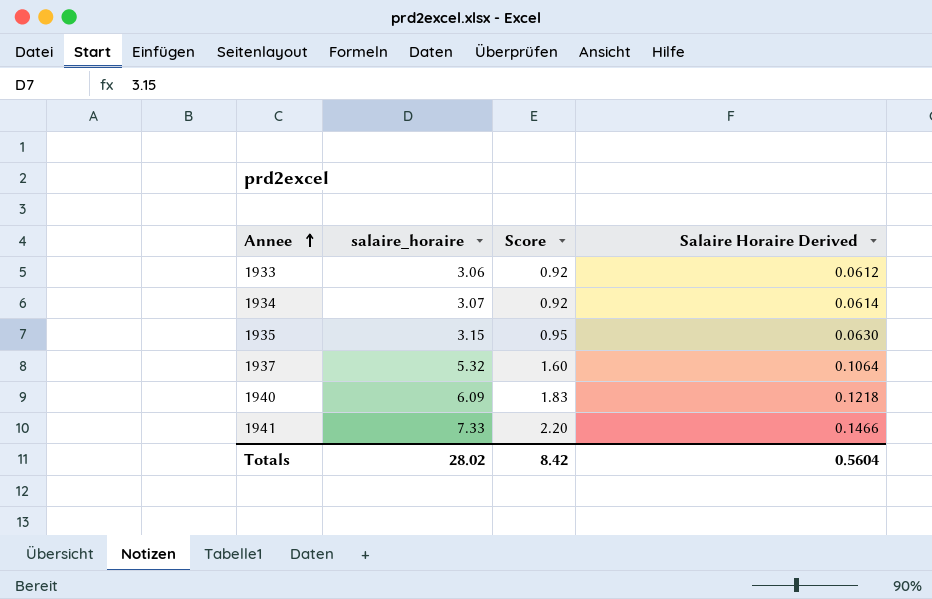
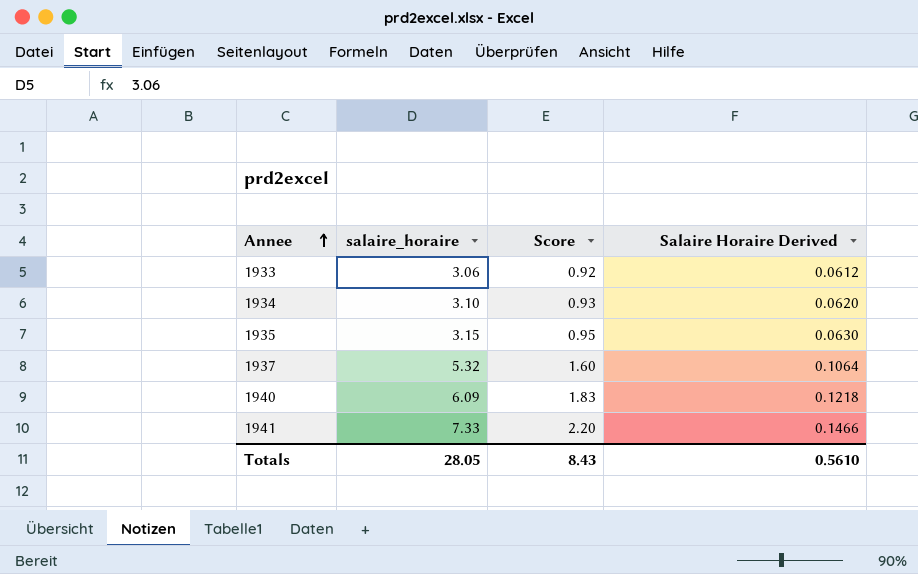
1934 | salaire_horaire: 3.07 -> 3.10
1934 | Score: 0.92 -> 0.93
1934 | Salaire Horaire Derived: 0.0614 -> 0.0620
Totals | salaire_horaire: 28.02 -> 28.05
Totals | Score: 8.42 -> 8.43
Totals | Salaire Horaire Derived: 0.5604 -> 0.5610

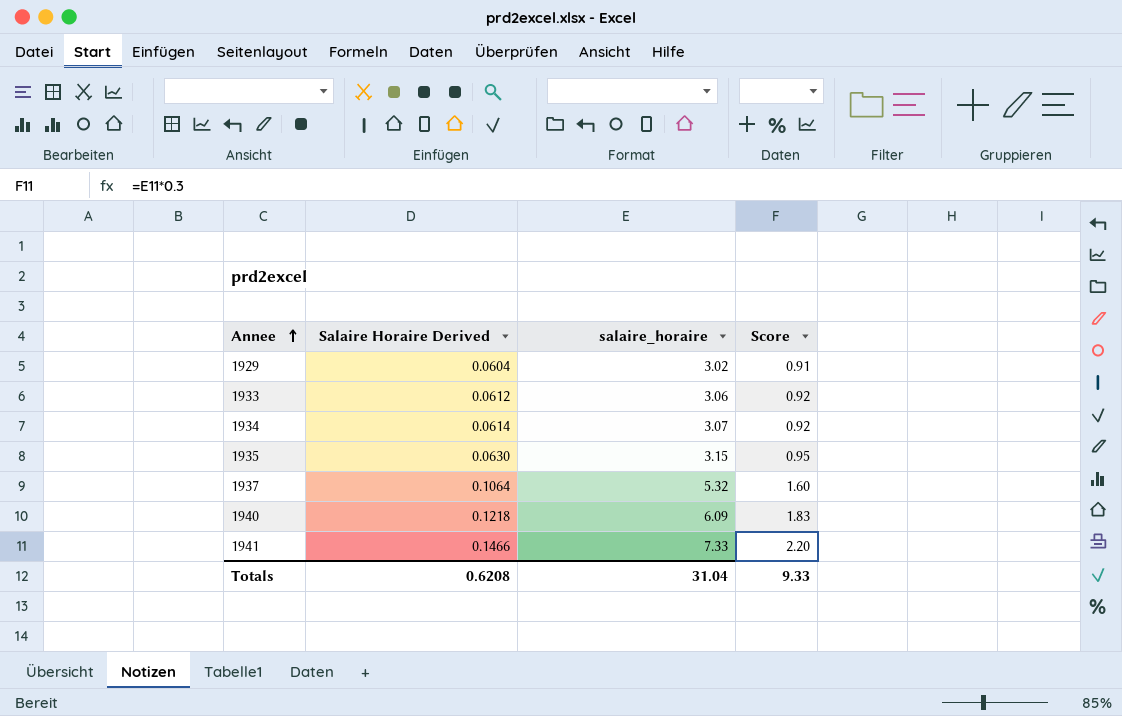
column Salaire Horaire Derived | position: 4 -> 2
row 1929: none -> 0.0604 | 3.02 | 0.91
1934 | Salaire Horaire Derived: 0.0620 -> 0.0614
1934 | salaire_horaire: 3.10 -> 3.07
1934 | Score: 0.93 -> 0.92
Totals | Salaire Horaire Derived: 0.5610 -> 0.6208
Totals | salaire_horaire: 28.05 -> 31.04
Totals | Score: 8.43 -> 9.33

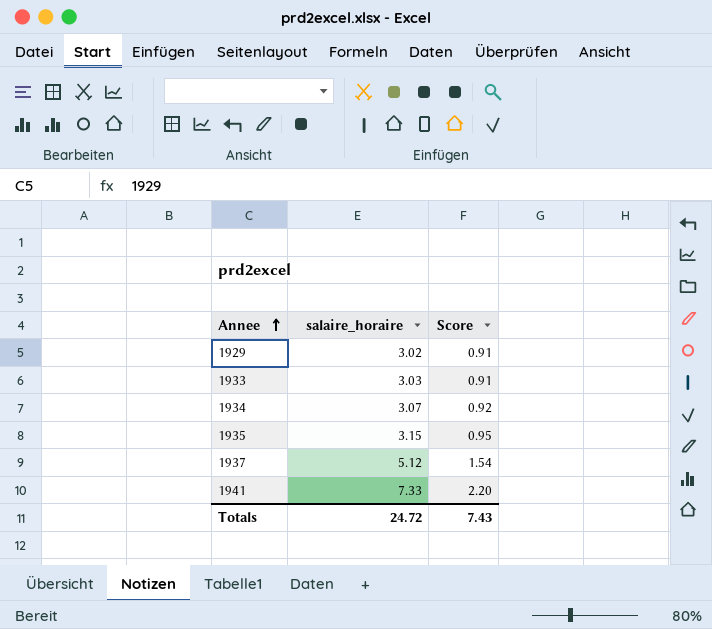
column Salaire Horaire Derived | formula: [salaire_horaire] * 0.02 -> none
row 1940: 0.1218 | 6.09 | 1.83 -> none
1933 | salaire_horaire: 3.06 -> 3.03
1933 | Score: 0.92 -> 0.91
1937 | salaire_horaire: 5.32 -> 5.12
1937 | Score: 1.60 -> 1.54
Totals | salaire_horaire: 31.04 -> 24.72
Totals | Score: 9.33 -> 7.43

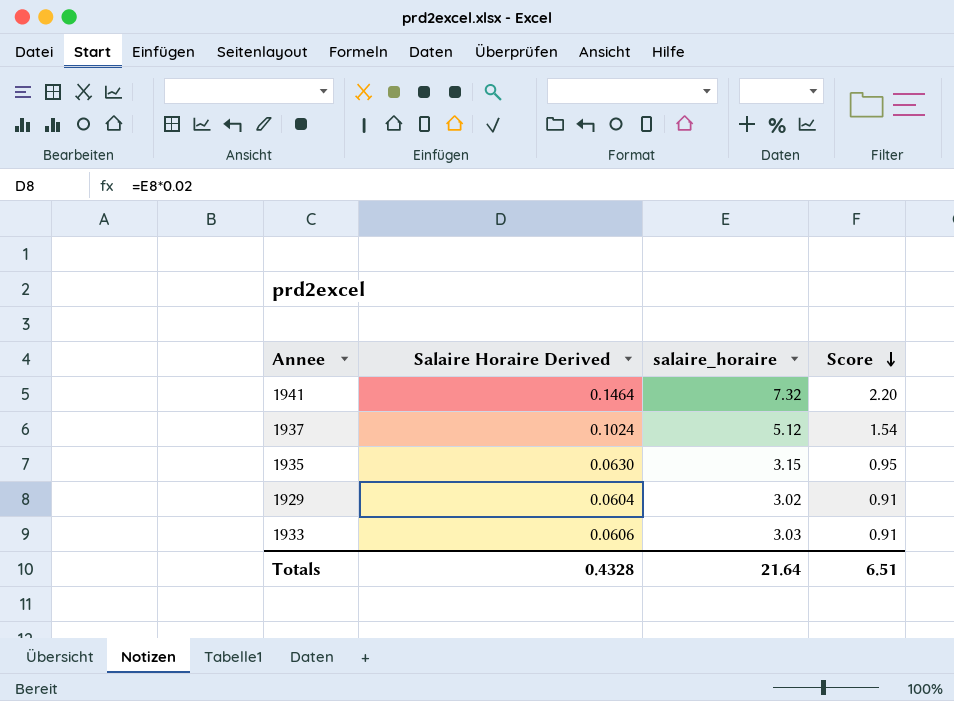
row order: Annee ascending -> Score descending
column Salaire Horaire Derived | formula: none -> [salaire_horaire] * 0.02
row 1934: 3.07 | 0.92 -> none
1941 | salaire_horaire: 7.33 -> 7.32
Totals | salaire_horaire: 24.72 -> 21.64
Totals | Score: 7.43 -> 6.51

